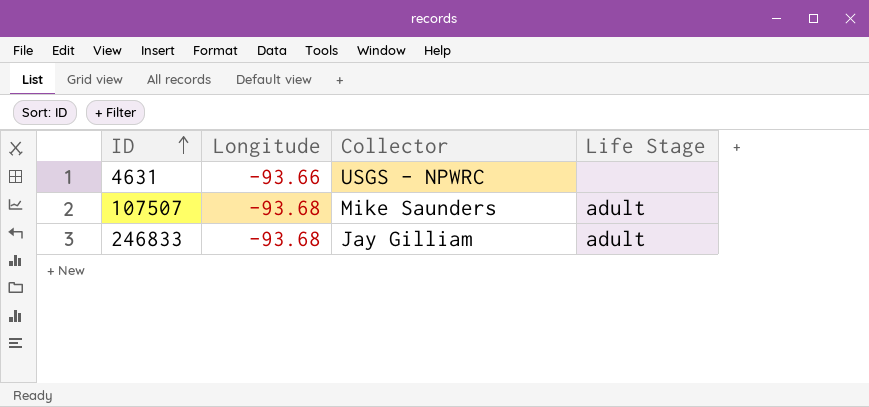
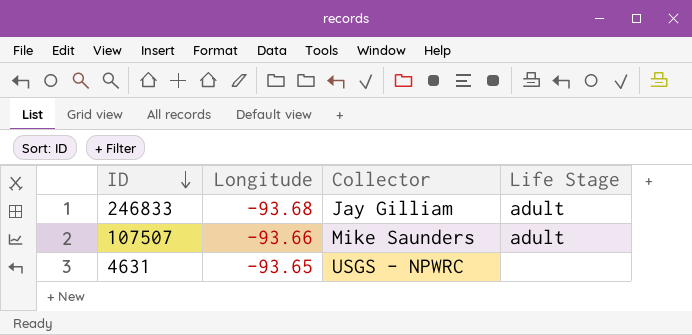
row order: ID ascending -> ID descending
107507 | Longitude: -93.68 -> -93.66
4631 | Longitude: -93.66 -> -93.65

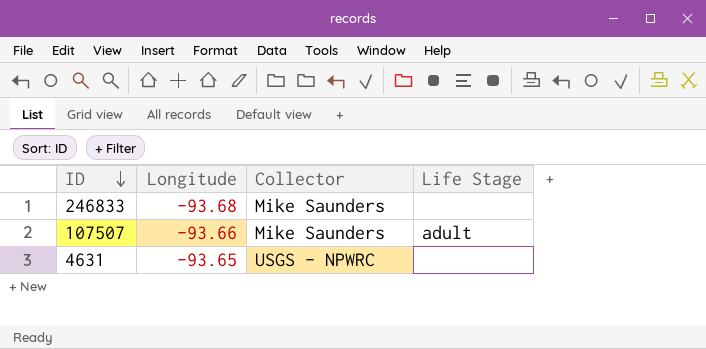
246833 | Collector: Jay Gilliam -> Mike Saunders
246833 | Life Stage: adult -> none

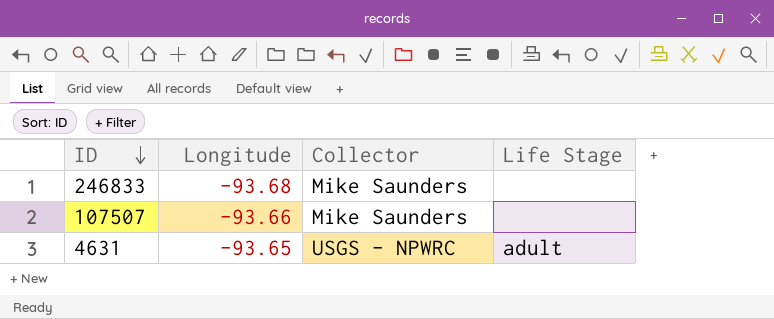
107507 | Life Stage: adult -> none
4631 | Life Stage: none -> adult

